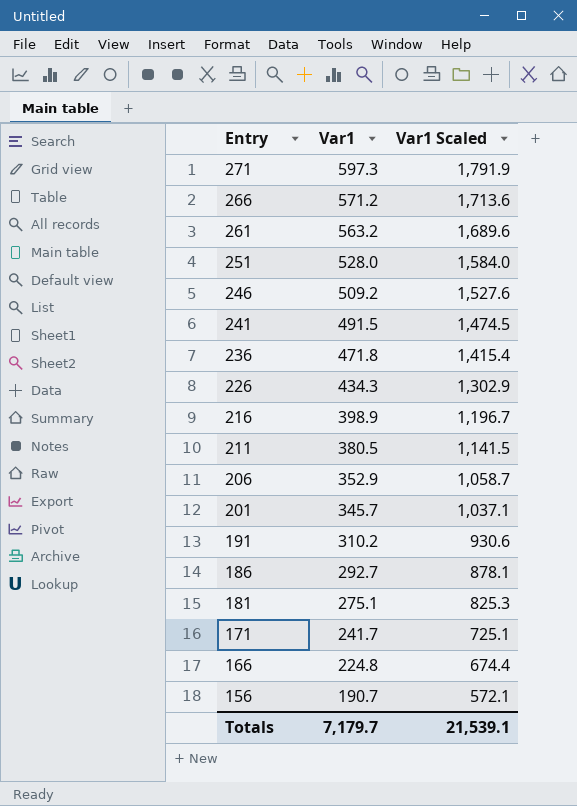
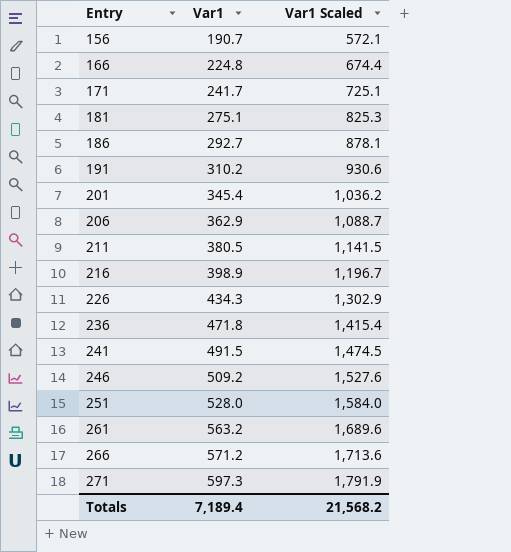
row order: Entry descending -> Entry ascending
201 | Var1: 345.7 -> 345.4
201 | Var1 Scaled: 1,037.1 -> 1,036.2
206 | Var1: 352.9 -> 362.9
206 | Var1 Scaled: 1,058.7 -> 1,088.7
Totals | Var1: 7,179.7 -> 7,189.4
Totals | Var1 Scaled: 21,539.1 -> 21,568.2

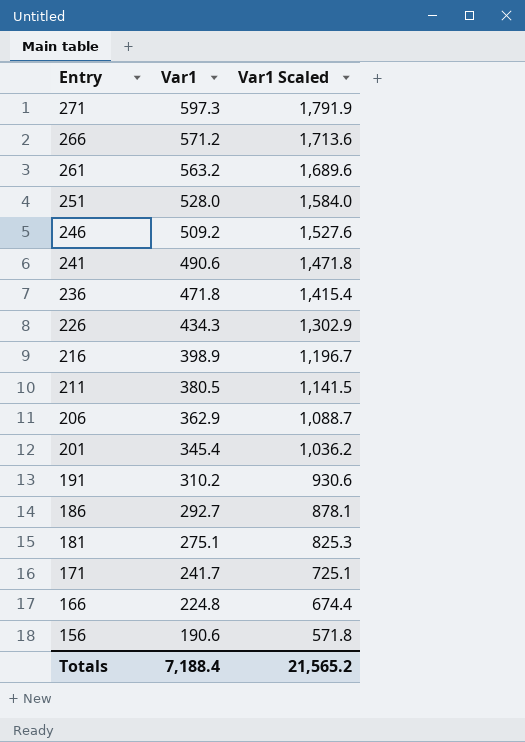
row order: Entry ascending -> Entry descending
241 | Var1: 491.5 -> 490.6
241 | Var1 Scaled: 1,474.5 -> 1,471.8
156 | Var1: 190.7 -> 190.6
156 | Var1 Scaled: 572.1 -> 571.8
Totals | Var1: 7,189.4 -> 7,188.4
Totals | Var1 Scaled: 21,568.2 -> 21,565.2

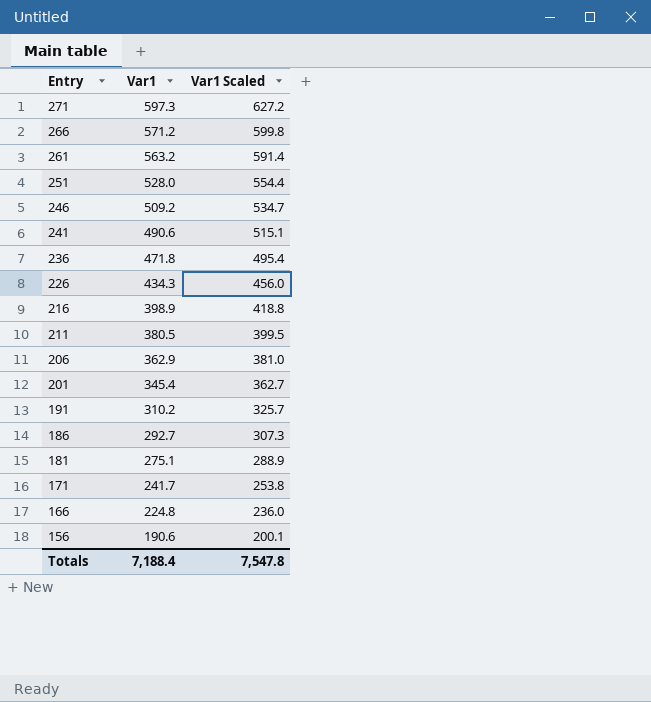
column Var1 Scaled | formula: [Var1] * 3 -> [Var1] * 1.05
Totals | Var1 Scaled: 21,565.2 -> 7,547.8

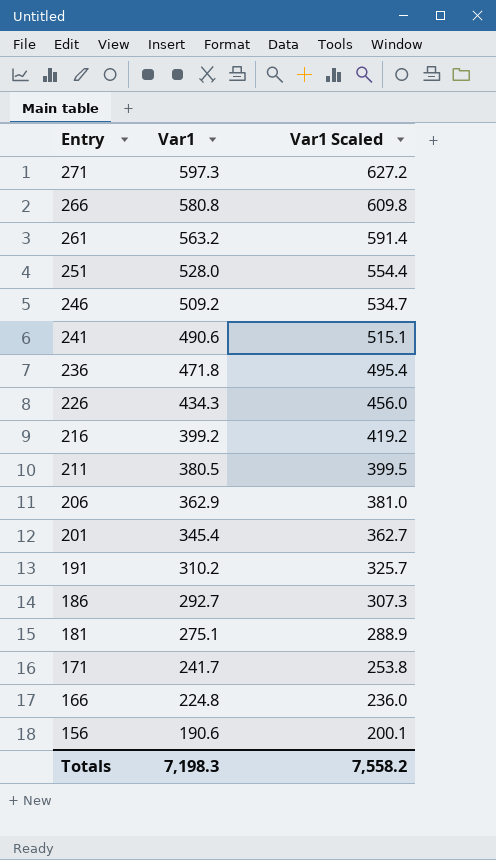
266 | Var1: 571.2 -> 580.8
266 | Var1 Scaled: 599.8 -> 609.8
216 | Var1: 398.9 -> 399.2
216 | Var1 Scaled: 418.8 -> 419.2
Totals | Var1: 7,188.4 -> 7,198.3
Totals | Var1 Scaled: 7,547.8 -> 7,558.2

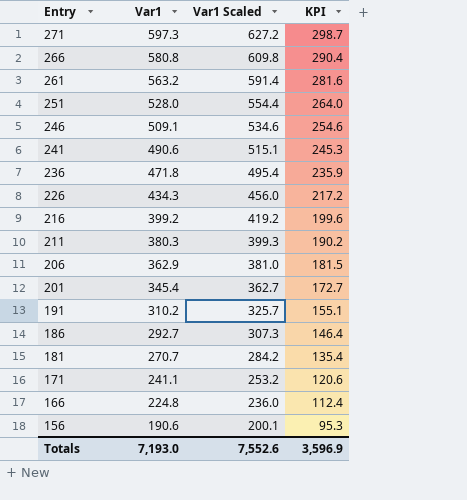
column KPI | formula: none -> [Var1] * 0.5
246 | Var1: 509.2 -> 509.1
246 | Var1 Scaled: 534.7 -> 534.6
211 | Var1: 380.5 -> 380.3
211 | Var1 Scaled: 399.5 -> 399.3
181 | Var1: 275.1 -> 270.7
181 | Var1 Scaled: 288.9 -> 284.2
171 | Var1: 241.7 -> 241.1
171 | Var1 Scaled: 253.8 -> 253.2
Totals | Var1: 7,198.3 -> 7,193.0
Totals | Var1 Scaled: 7,558.2 -> 7,552.6

